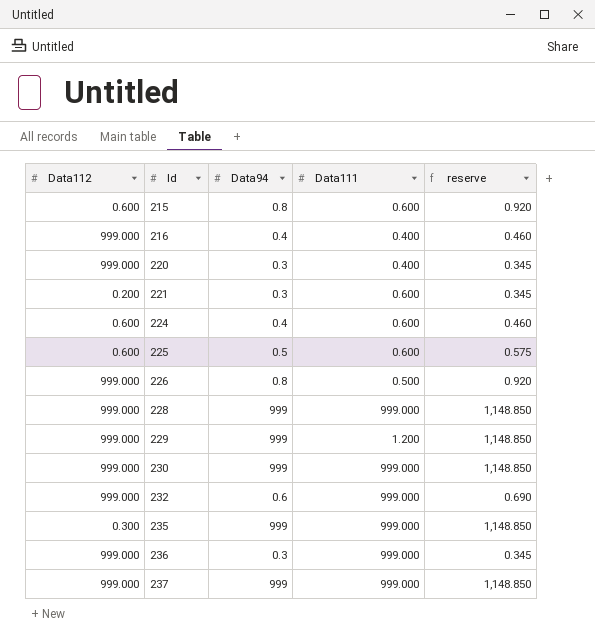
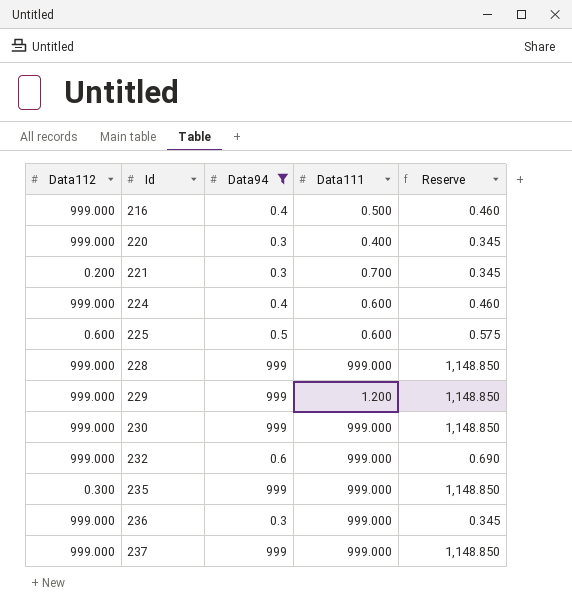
filter: none -> Data94 != 0.8
column name: reserve -> Reserve
216 | Data111: 0.400 -> 0.500
221 | Data111: 0.600 -> 0.700
224 | Data112: 0.600 -> 999.000

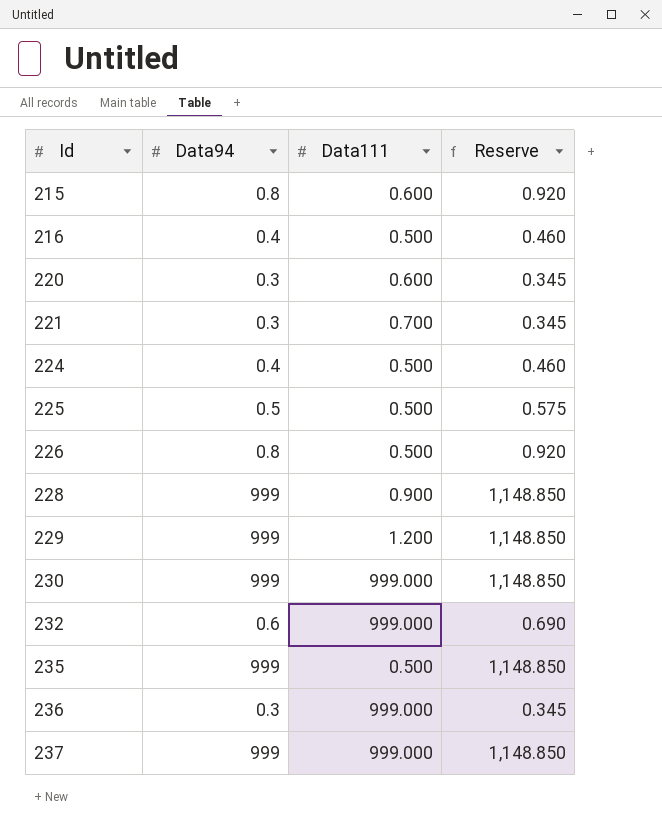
filter: Data94 != 0.8 -> none
column Data112 | position: 1 -> none
220 | Data111: 0.400 -> 0.600
224 | Data111: 0.600 -> 0.500
225 | Data111: 0.600 -> 0.500
228 | Data111: 999.000 -> 0.900
235 | Data111: 999.000 -> 0.500

